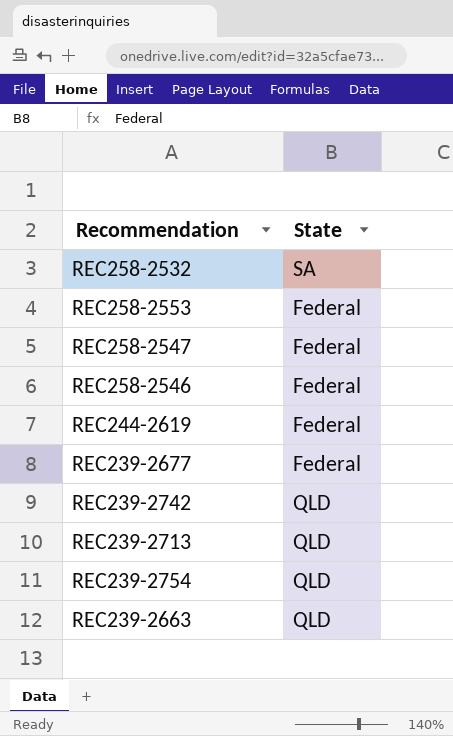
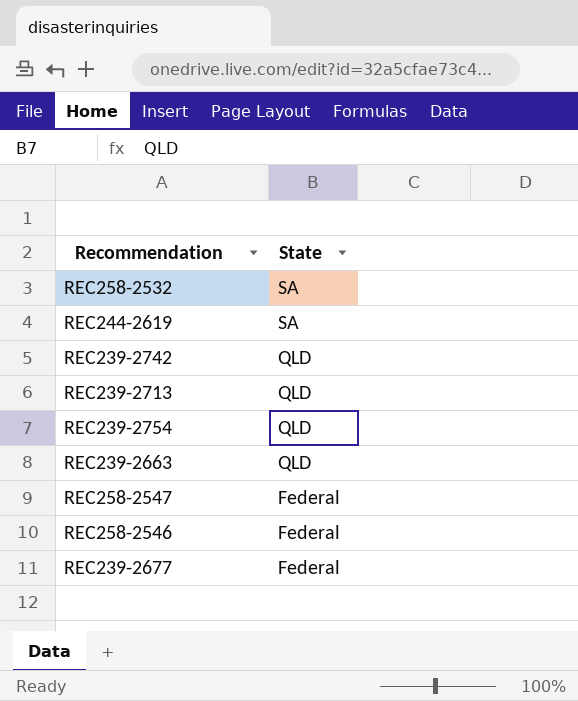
row order: none -> State descending
row REC258-2553: Federal -> none
REC244-2619 | State: Federal -> SA

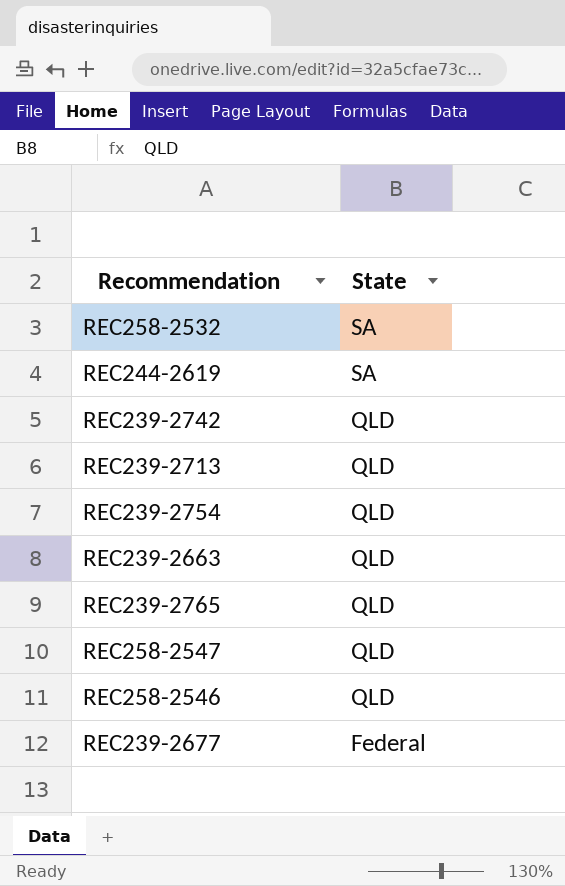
row REC239-2765: none -> QLD
REC258-2547 | State: Federal -> QLD
REC258-2546 | State: Federal -> QLD

